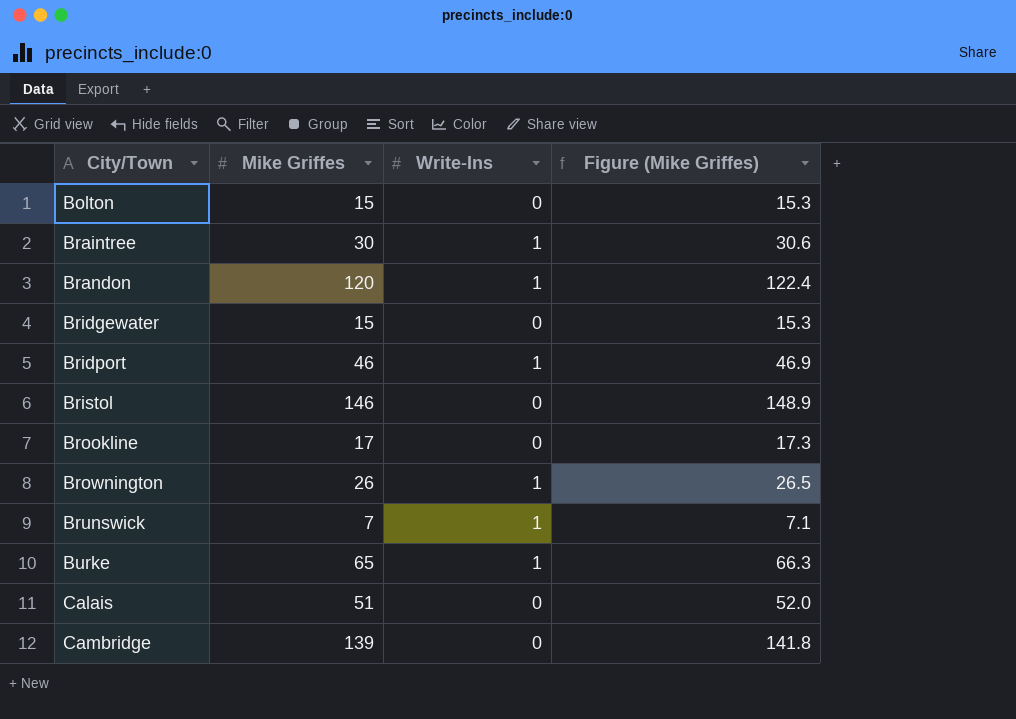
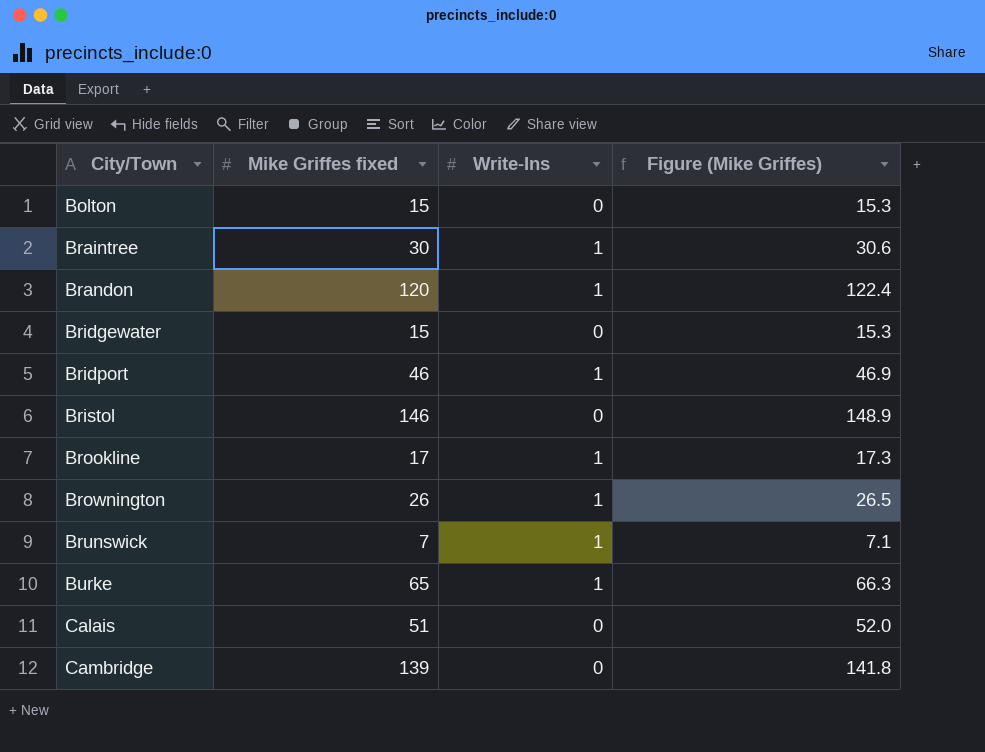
column name: Mike Griffes -> Mike Griffes fixed
Brookline | Write-Ins: 0 -> 1

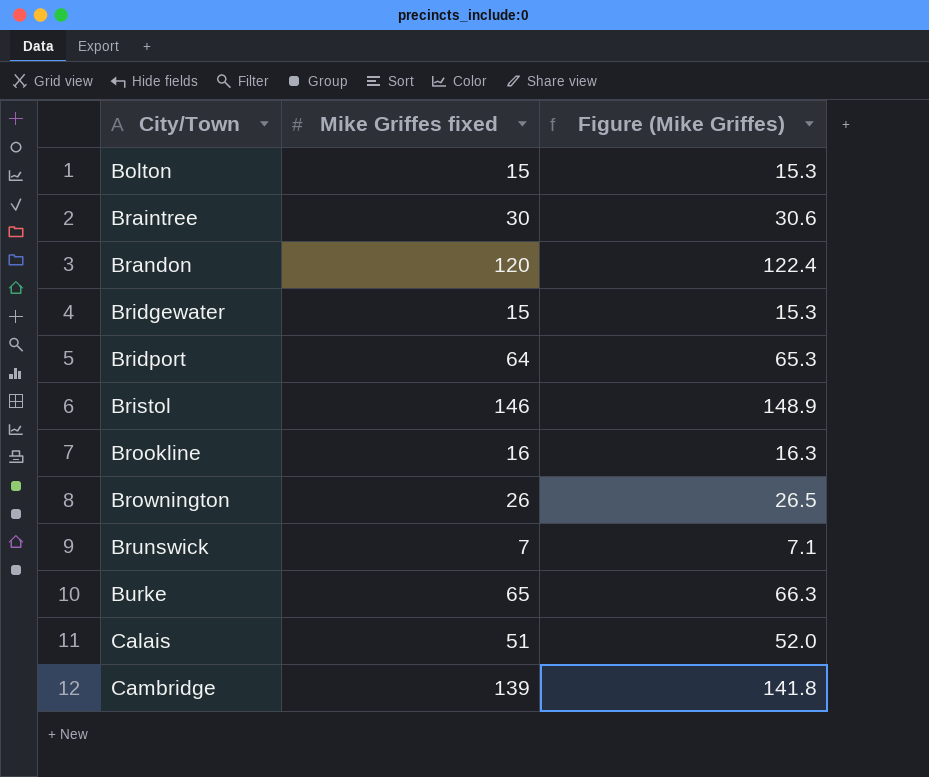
column Write-Ins | position: 3 -> none
Bridport | Mike Griffes fixed: 46 -> 64
Bridport | Figure (Mike Griffes): 46.9 -> 65.3
Brookline | Mike Griffes fixed: 17 -> 16
Brookline | Figure (Mike Griffes): 17.3 -> 16.3

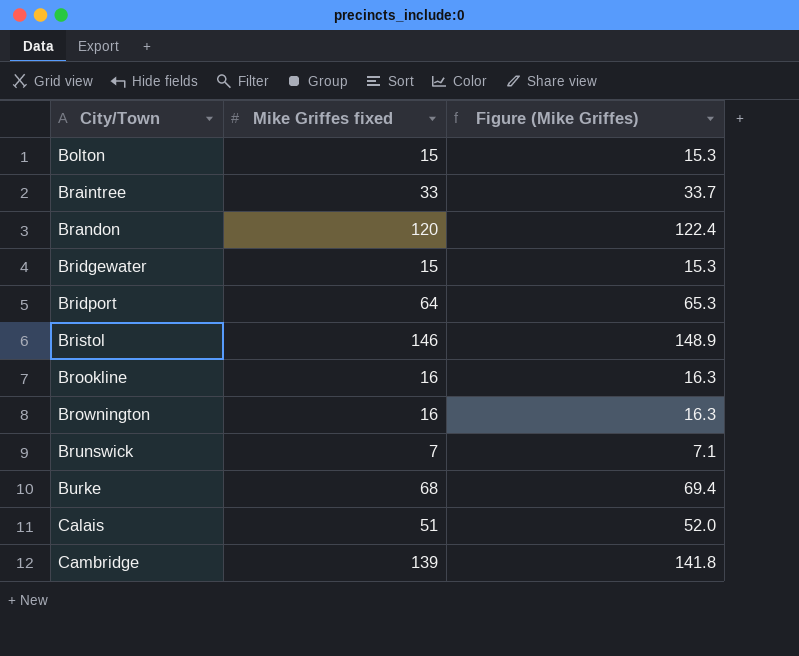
Braintree | Mike Griffes fixed: 30 -> 33
Braintree | Figure (Mike Griffes): 30.6 -> 33.7
Brownington | Mike Griffes fixed: 26 -> 16
Brownington | Figure (Mike Griffes): 26.5 -> 16.3
Burke | Mike Griffes fixed: 65 -> 68
Burke | Figure (Mike Griffes): 66.3 -> 69.4

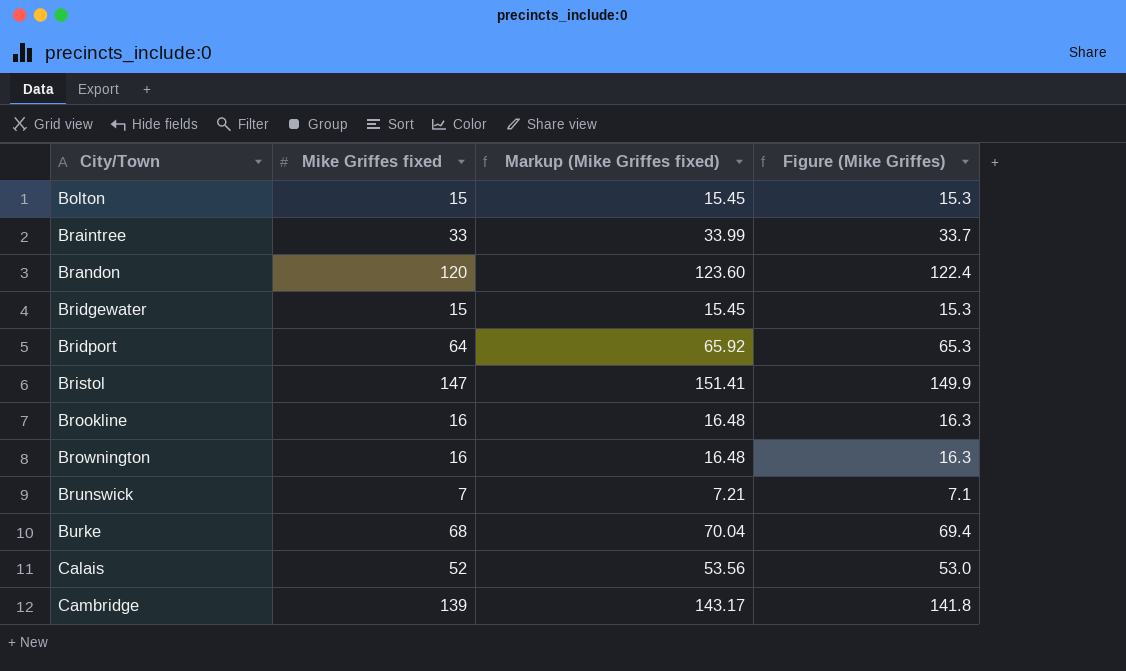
column Markup (Mike Griffes fixed) | formula: none -> [Mike Griffes fixed] * 1.03
Bristol | Mike Griffes fixed: 146 -> 147
Bristol | Figure (Mike Griffes): 148.9 -> 149.9
Calais | Mike Griffes fixed: 51 -> 52
Calais | Figure (Mike Griffes): 52.0 -> 53.0

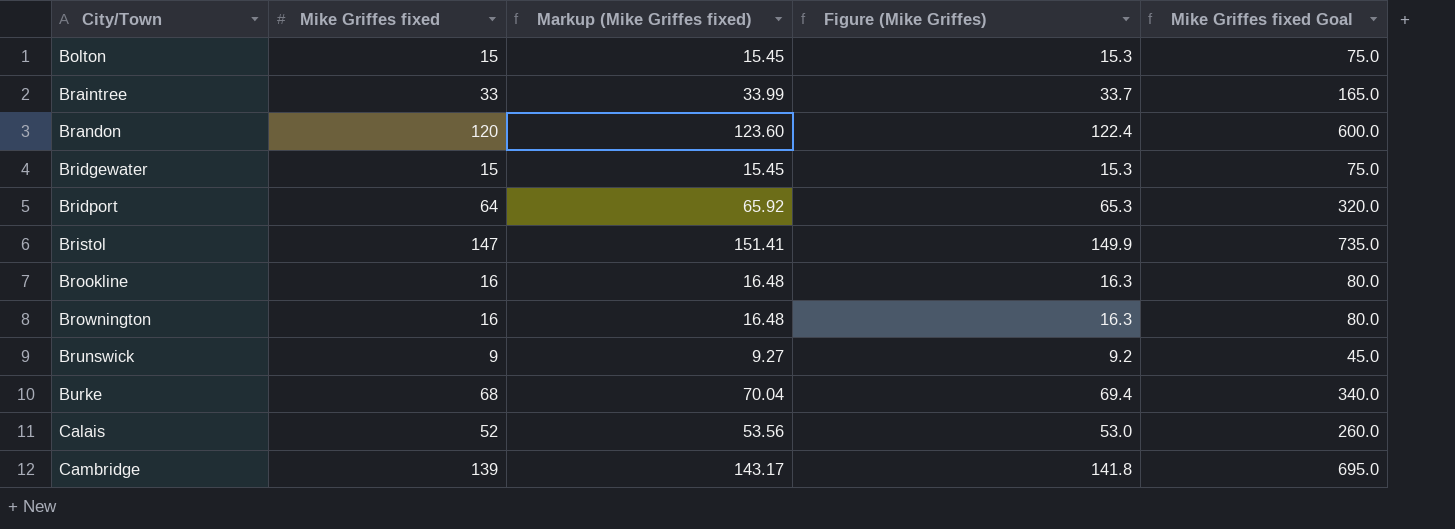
column Mike Griffes fixed Goal | formula: none -> [Mike Griffes fixed] * 5
Brunswick | Mike Griffes fixed: 7 -> 9
Brunswick | Markup (Mike Griffes fixed): 7.21 -> 9.27
Brunswick | Figure (Mike Griffes): 7.1 -> 9.2

